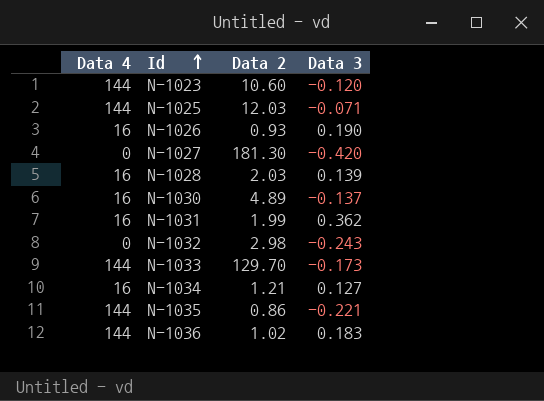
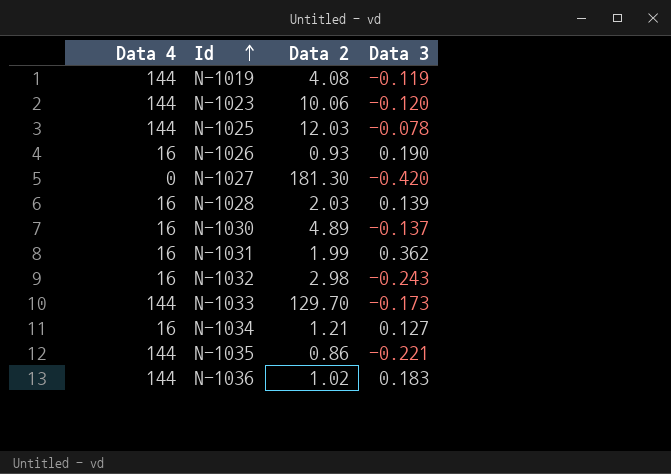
row N-1019: none -> 144 | 4.08 | -0.119
N-1023 | Data 2: 10.60 -> 10.06
N-1025 | Data 3: -0.071 -> -0.078
N-1032 | Data 4: 0 -> 16

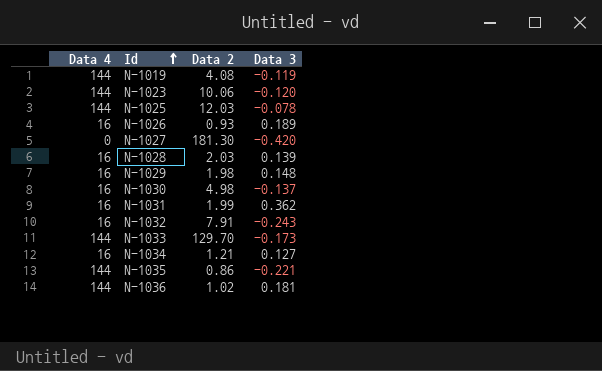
N-1026 | Data 3: 0.190 -> 0.189
row N-1029: none -> 16 | 1.98 | 0.148
N-1030 | Data 2: 4.89 -> 4.98
N-1032 | Data 2: 2.98 -> 7.91
N-1036 | Data 3: 0.183 -> 0.181

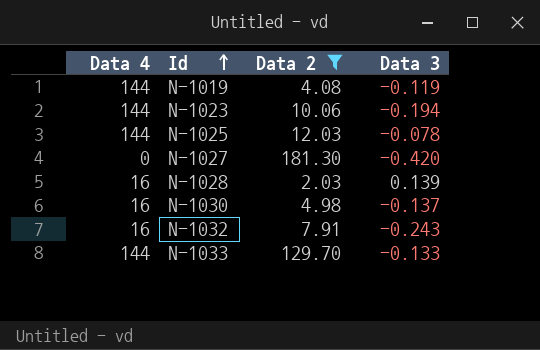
filter: none -> Data 2 >= 2.03
N-1023 | Data 3: -0.120 -> -0.194
N-1033 | Data 3: -0.173 -> -0.133

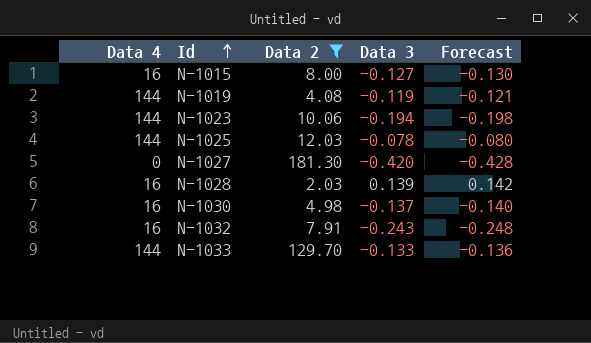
column Forecast | formula: none -> [Data 3] * 1.02
row N-1015: none -> 16 | 8.00 | -0.127 | -0.130

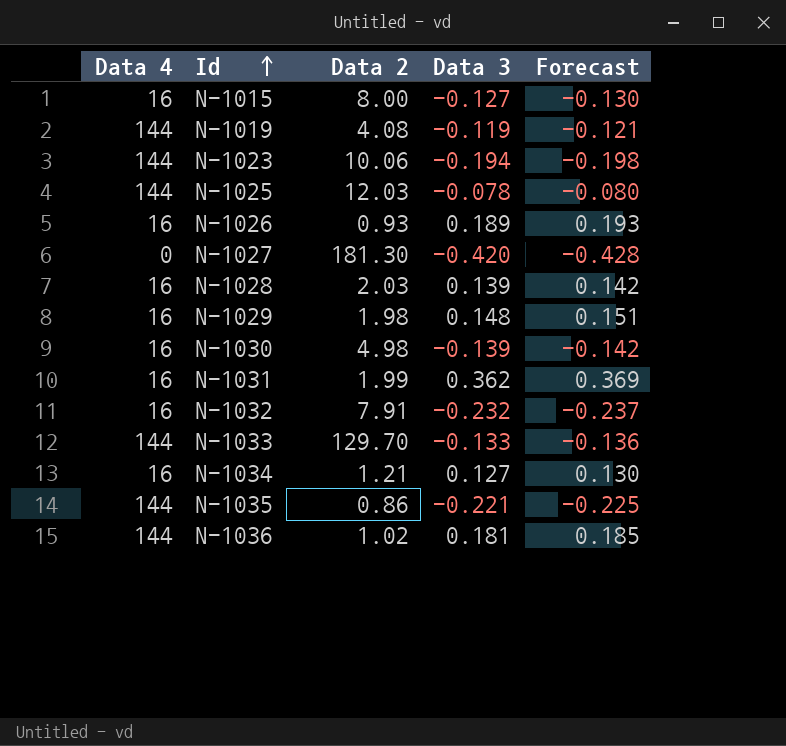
filter: Data 2 >= 2.03 -> none
N-1030 | Data 3: -0.137 -> -0.139
N-1030 | Forecast: -0.140 -> -0.142
N-1032 | Data 3: -0.243 -> -0.232
N-1032 | Forecast: -0.248 -> -0.237

